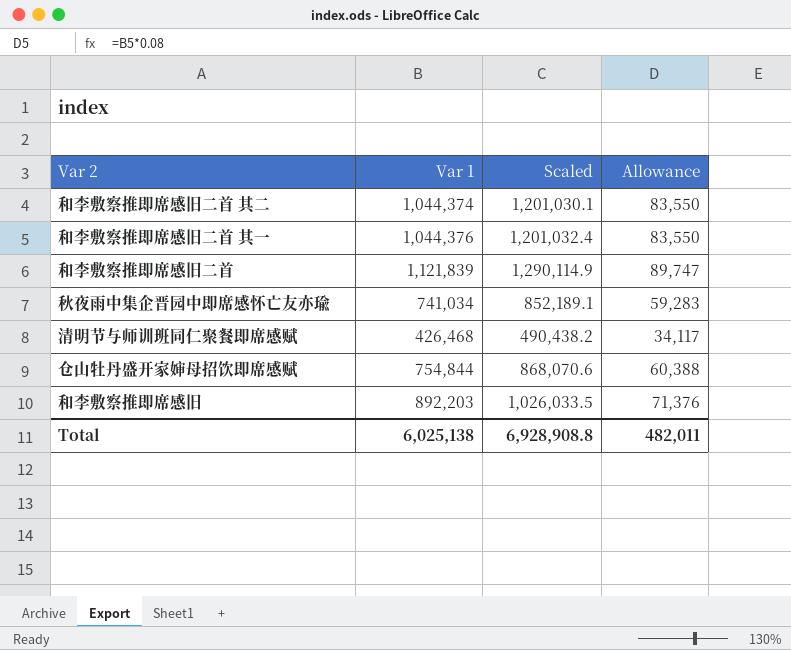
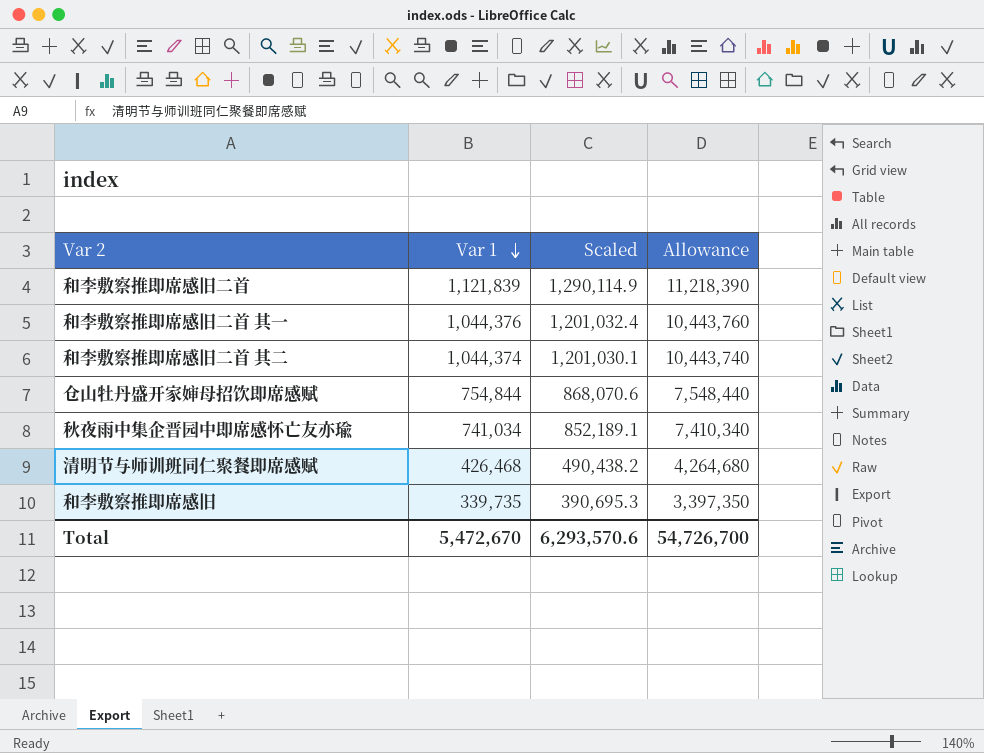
row order: none -> Var 1 descending
column Allowance | formula: [Var 1] * 0.08 -> [Var 1] * 10
和李敷察推即席感旧 | Var 1: 892,203 -> 339,735
和李敷察推即席感旧 | Scaled: 1,026,033.5 -> 390,695.3
Total | Var 1: 6,025,138 -> 5,472,670
Total | Scaled: 6,928,908.8 -> 6,293,570.6
Total | Allowance: 482,011 -> 54,726,700

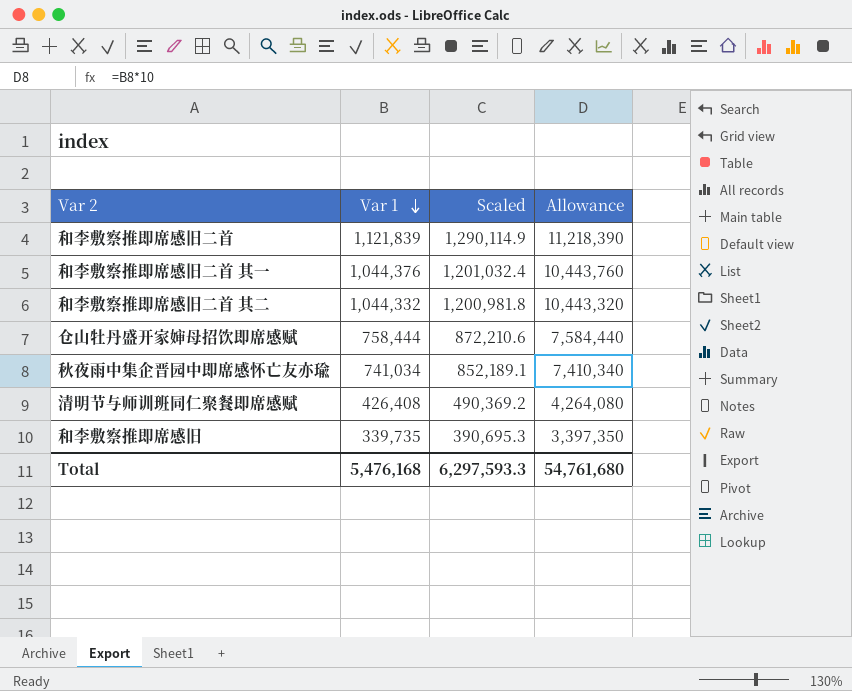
和李敷察推即席感旧二首 其二 | Var 1: 1,044,374 -> 1,044,332
和李敷察推即席感旧二首 其二 | Scaled: 1,201,030.1 -> 1,200,981.8
和李敷察推即席感旧二首 其二 | Allowance: 10,443,740 -> 10,443,320
仓山牡丹盛开家婶母招饮即席感赋 | Var 1: 754,844 -> 758,444
仓山牡丹盛开家婶母招饮即席感赋 | Scaled: 868,070.6 -> 872,210.6
仓山牡丹盛开家婶母招饮即席感赋 | Allowance: 7,548,440 -> 7,584,440
清明节与师训班同仁聚餐即席感赋 | Var 1: 426,468 -> 426,408
清明节与师训班同仁聚餐即席感赋 | Scaled: 490,438.2 -> 490,369.2
清明节与师训班同仁聚餐即席感赋 | Allowance: 4,264,680 -> 4,264,080
Total | Var 1: 5,472,670 -> 5,476,168
Total | Scaled: 6,293,570.6 -> 6,297,593.3
Total | Allowance: 54,726,700 -> 54,761,680

